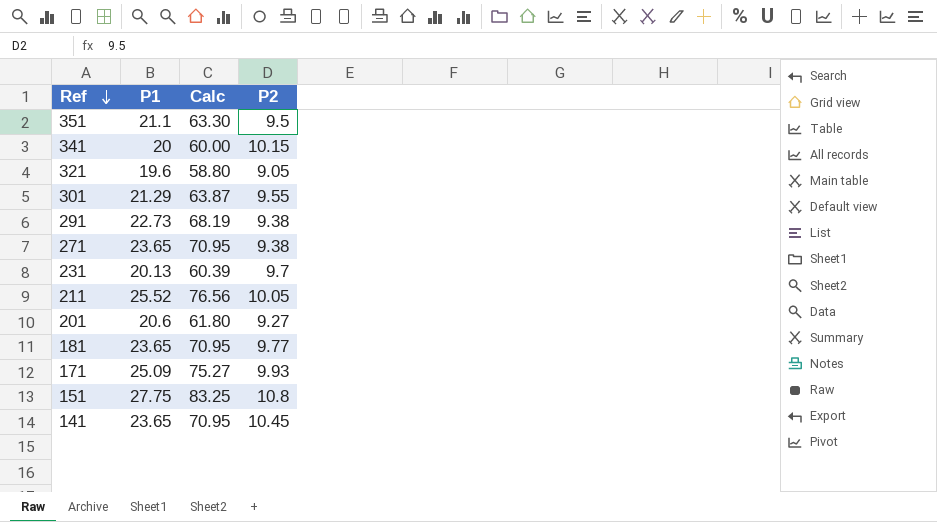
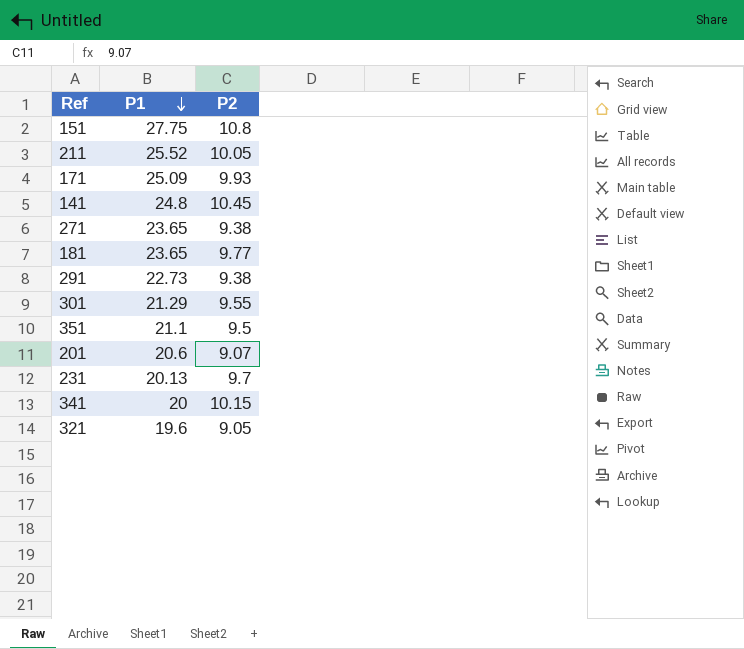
row order: Ref descending -> P1 descending
column Calc | formula: [P1] * 3 -> none
141 | P1: 23.65 -> 24.8
201 | P2: 9.27 -> 9.07

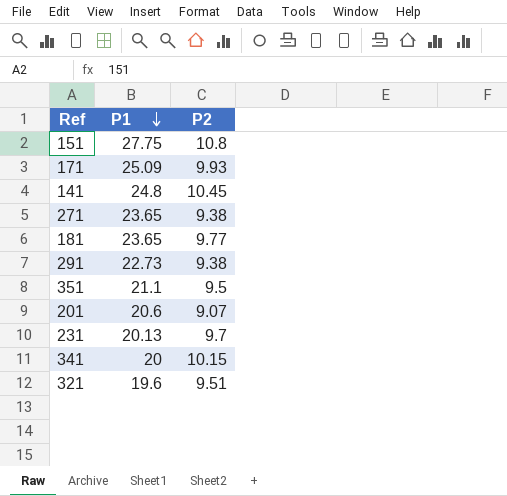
row 211: 25.52 | 10.05 -> none
row 301: 21.29 | 9.55 -> none
321 | P2: 9.05 -> 9.51

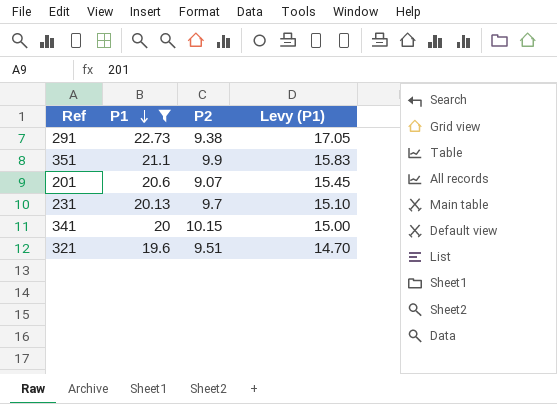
filter: none -> P1 <= 22.73
column Levy (P1) | formula: none -> [P1] * 0.75
351 | P2: 9.5 -> 9.9

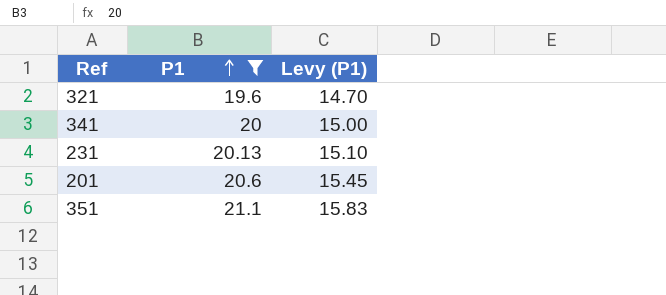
row order: P1 descending -> P1 ascending
column P2 | position: 3 -> none
row 291: 22.73 | 9.38 | 17.05 -> none

